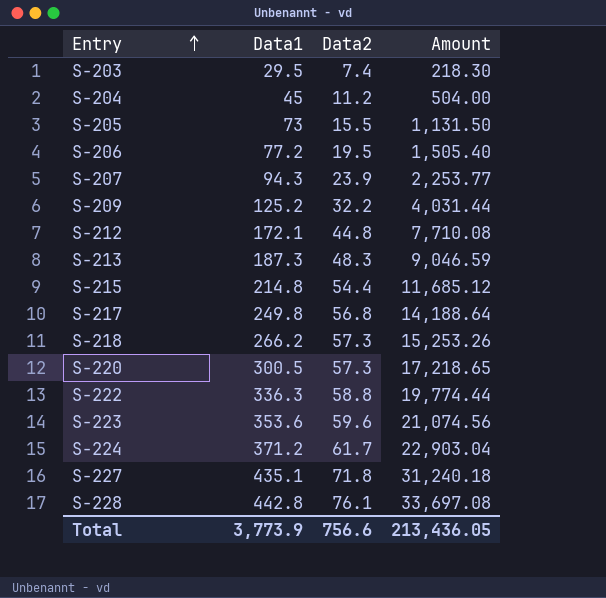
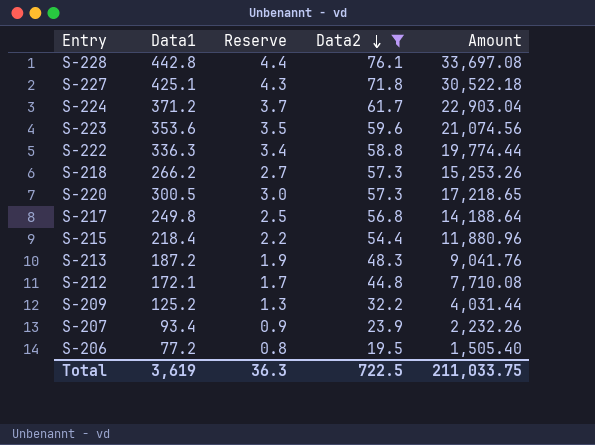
filter: none -> Data2 >= 19.5
row order: Entry ascending -> Data2 descending
column Reserve | formula: none -> [Data1] * 0.01
S-227 | Data1: 435.1 -> 425.1
S-227 | Amount: 31,240.18 -> 30,522.18
S-215 | Data1: 214.8 -> 218.4
S-215 | Amount: 11,685.12 -> 11,880.96
S-213 | Data1: 187.3 -> 187.2
S-213 | Amount: 9,046.59 -> 9,041.76
S-207 | Data1: 94.3 -> 93.4
S-207 | Amount: 2,253.77 -> 2,232.26
Total | Data1: 3,773.9 -> 3,619
Total | Data2: 756.6 -> 722.5
Total | Amount: 213,436.05 -> 211,033.75

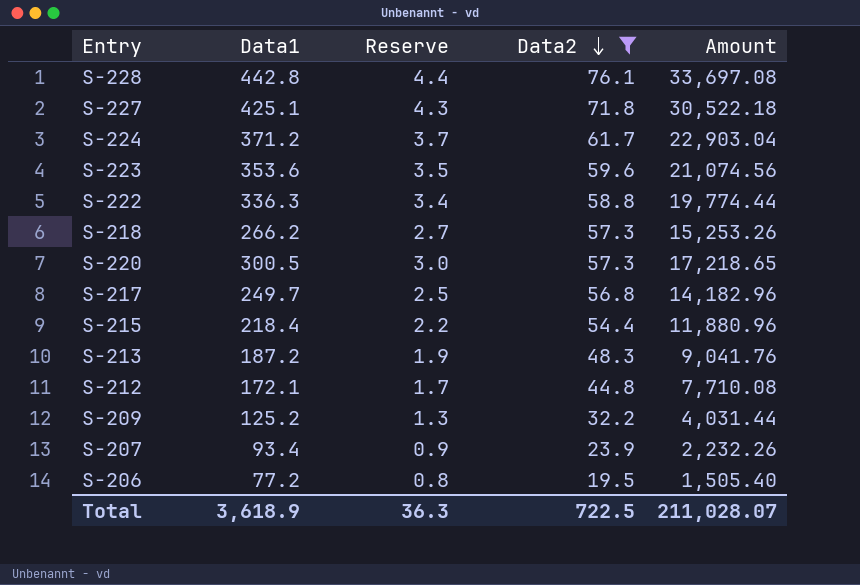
S-217 | Data1: 249.8 -> 249.7
S-217 | Amount: 14,188.64 -> 14,182.96
Total | Data1: 3,619 -> 3,618.9
Total | Amount: 211,033.75 -> 211,028.07

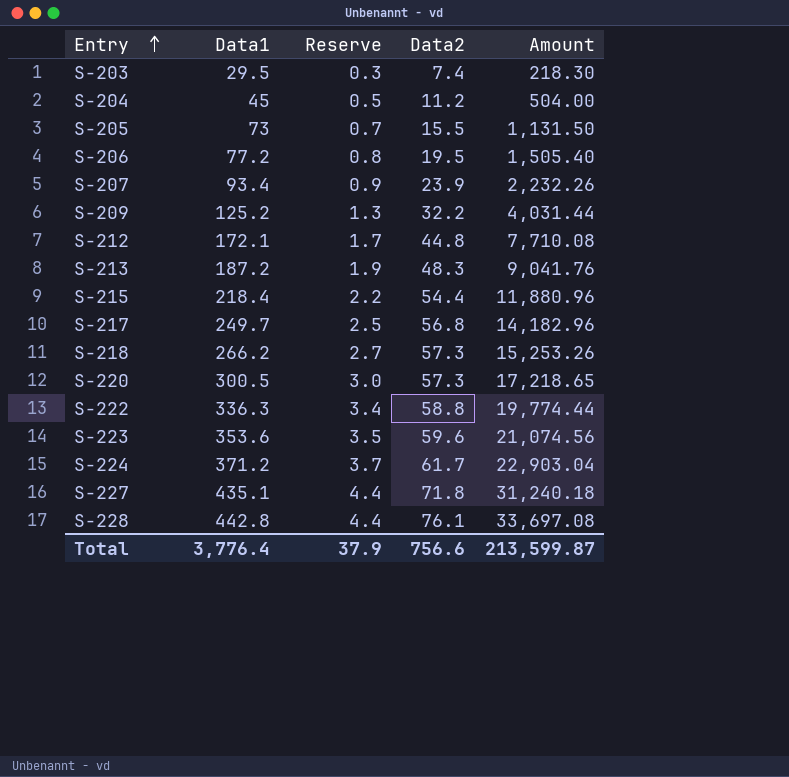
filter: Data2 >= 19.5 -> none
row order: Data2 descending -> Entry ascending
S-227 | Data1: 425.1 -> 435.1
S-227 | Reserve: 4.3 -> 4.4
S-227 | Amount: 30,522.18 -> 31,240.18
Total | Data1: 3,618.9 -> 3,776.4
Total | Reserve: 36.3 -> 37.9
Total | Data2: 722.5 -> 756.6
Total | Amount: 211,028.07 -> 213,599.87

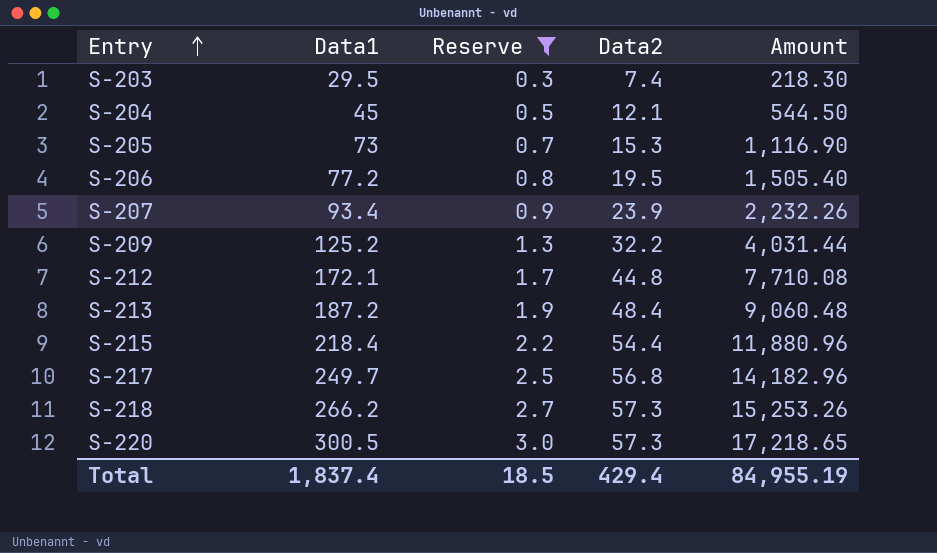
filter: none -> Reserve <= 3.0
S-204 | Data2: 11.2 -> 12.1
S-204 | Amount: 504.00 -> 544.50
S-205 | Data2: 15.5 -> 15.3
S-205 | Amount: 1,131.50 -> 1,116.90
S-213 | Data2: 48.3 -> 48.4
S-213 | Amount: 9,041.76 -> 9,060.48
Total | Data1: 3,776.4 -> 1,837.4
Total | Reserve: 37.9 -> 18.5
Total | Data2: 756.6 -> 429.4
Total | Amount: 213,599.87 -> 84,955.19

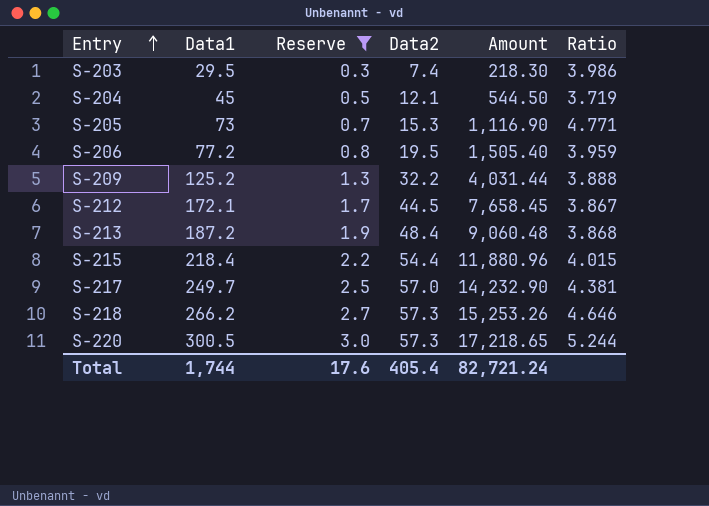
column Ratio | formula: none -> [Data1] / [Data2]
row S-207: 93.4 | 0.9 | 23.9 | 2,232.26 -> none
S-212 | Data2: 44.8 -> 44.5
S-212 | Amount: 7,710.08 -> 7,658.45
S-217 | Data2: 56.8 -> 57.0
S-217 | Amount: 14,182.96 -> 14,232.90
Total | Data1: 1,837.4 -> 1,744
Total | Reserve: 18.5 -> 17.6
Total | Data2: 429.4 -> 405.4
Total | Amount: 84,955.19 -> 82,721.24

